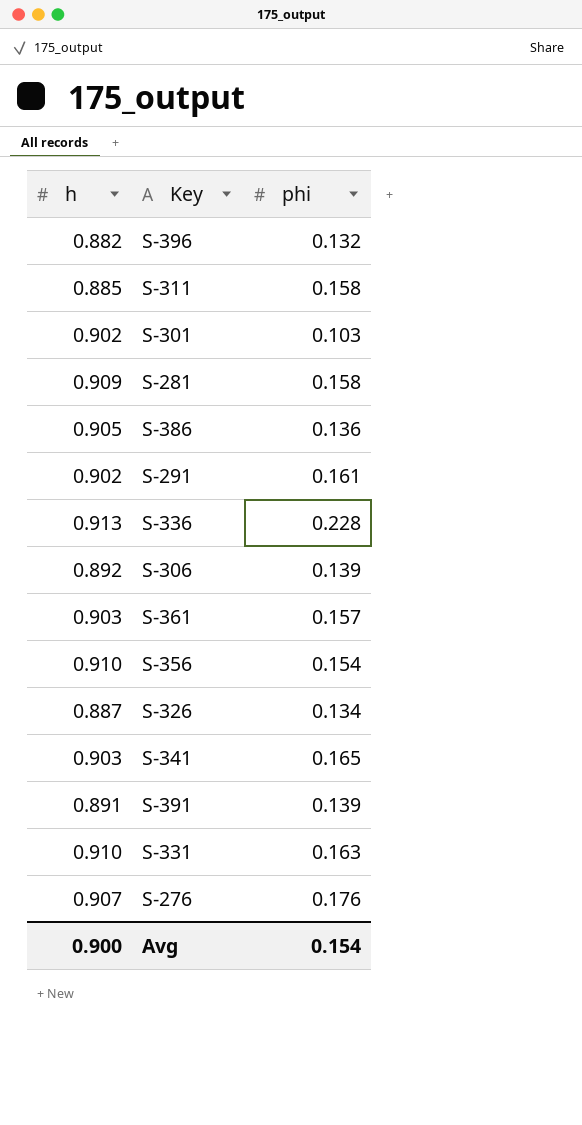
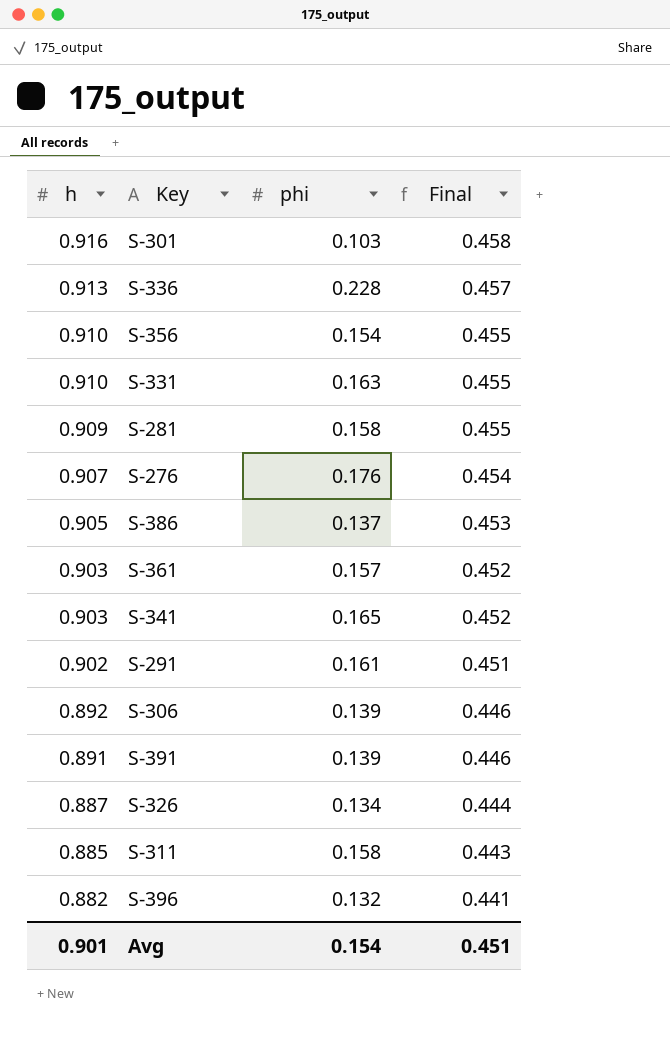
row order: none -> h descending
column Final | formula: none -> [h] * 0.5
S-301 | h: 0.902 -> 0.916
S-386 | phi: 0.136 -> 0.137
Avg | h: 0.900 -> 0.901

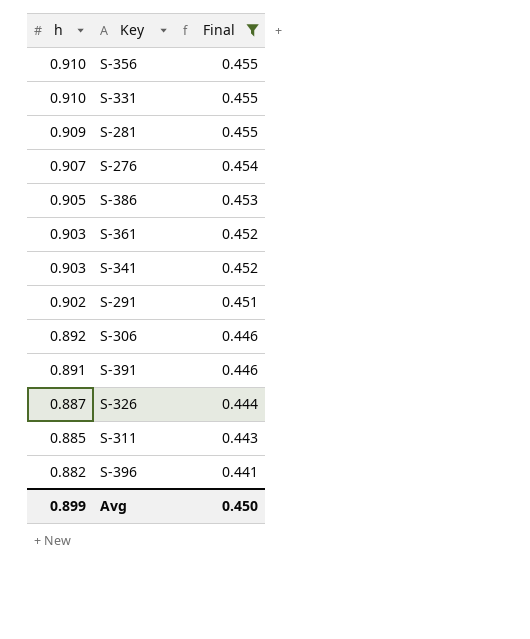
filter: none -> Final <= 0.455
column phi | position: 3 -> none
Avg | h: 0.901 -> 0.899
Avg | Final: 0.451 -> 0.450

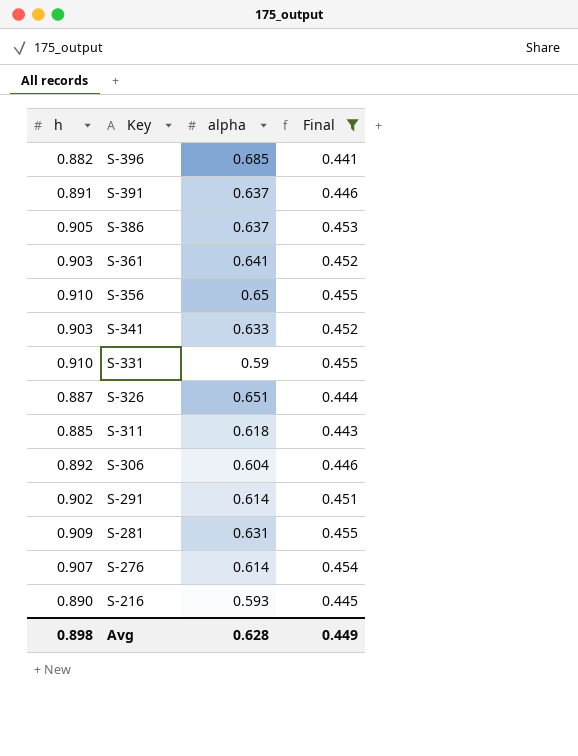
row order: h descending -> Key descending
column alpha | position: none -> 3
row S-216: none -> 0.890 | 0.593 | 0.445
Avg | h: 0.899 -> 0.898
Avg | Final: 0.450 -> 0.449

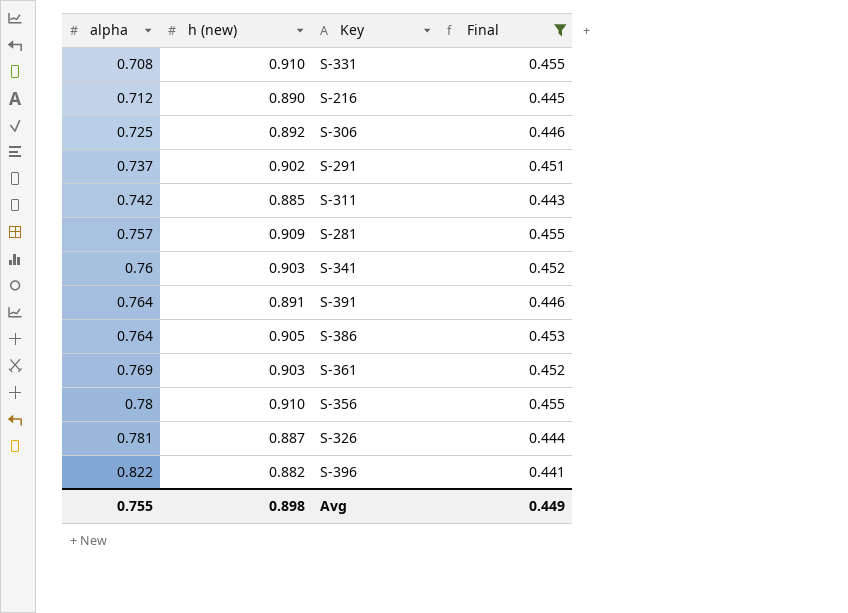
row order: Key descending -> alpha ascending
column alpha | position: 3 -> 1
column name: h -> h (new)
row S-276: 0.907 | 0.614 | 0.454 -> none
S-331 | alpha: 0.59 -> 0.708
S-216 | alpha: 0.593 -> 0.712
S-306 | alpha: 0.604 -> 0.725
S-291 | alpha: 0.614 -> 0.737
S-311 | alpha: 0.618 -> 0.742
S-281 | alpha: 0.631 -> 0.757
S-341 | alpha: 0.633 -> 0.76
S-391 | alpha: 0.637 -> 0.764
S-386 | alpha: 0.637 -> 0.764
S-361 | alpha: 0.641 -> 0.769
S-356 | alpha: 0.65 -> 0.78
S-326 | alpha: 0.651 -> 0.781
S-396 | alpha: 0.685 -> 0.822
Avg | alpha: 0.628 -> 0.755

